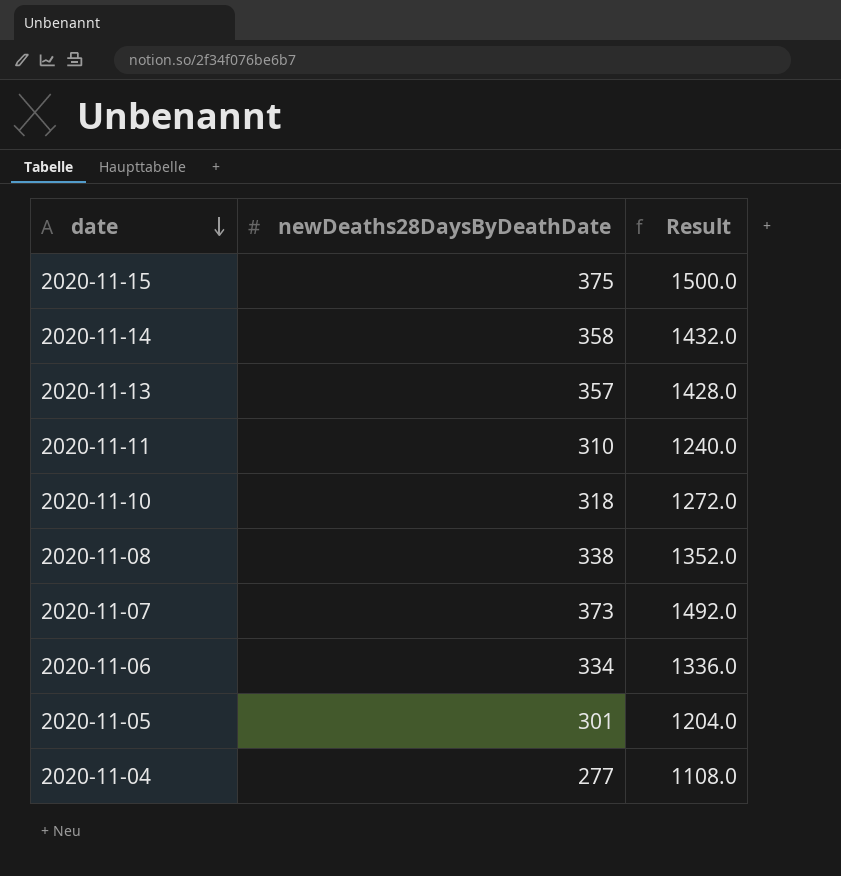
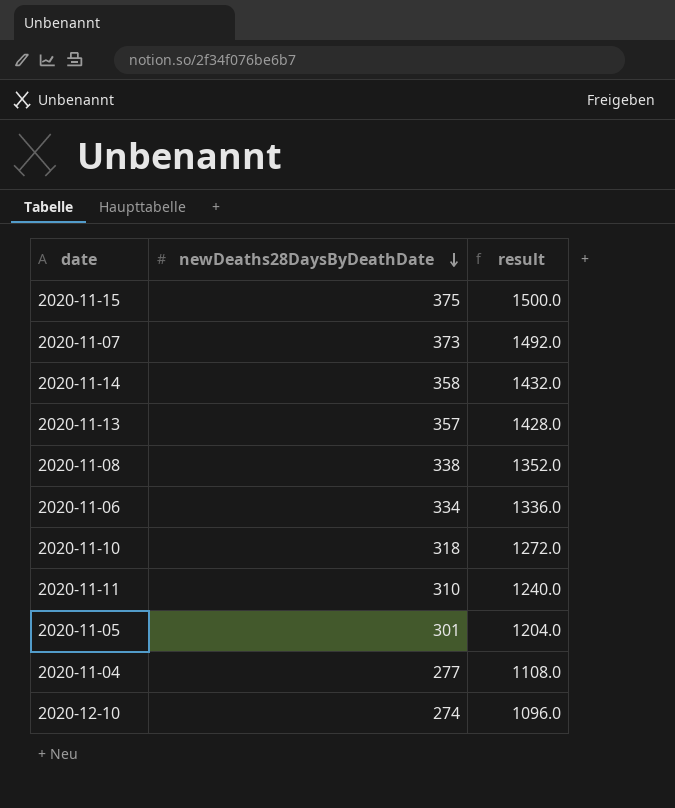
row order: date descending -> newDeaths28DaysByDeathDate descending
column name: Result -> result
row 2020-12-10: none -> 274 | 1096.0

